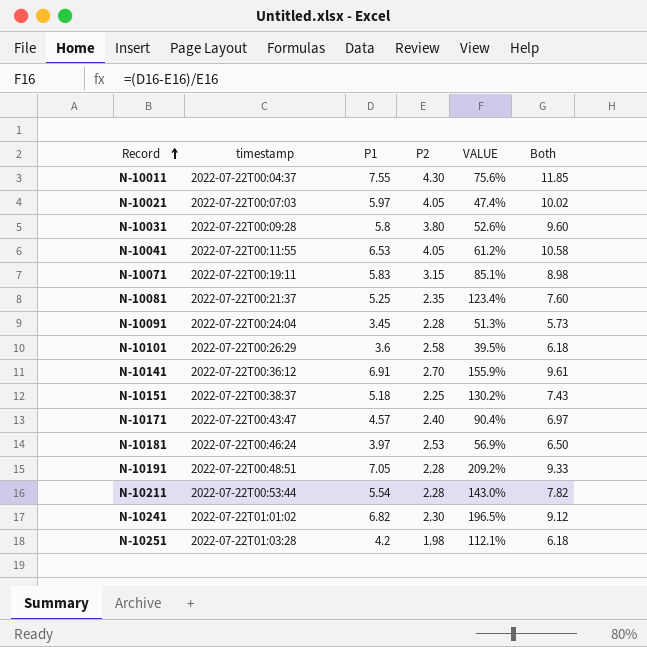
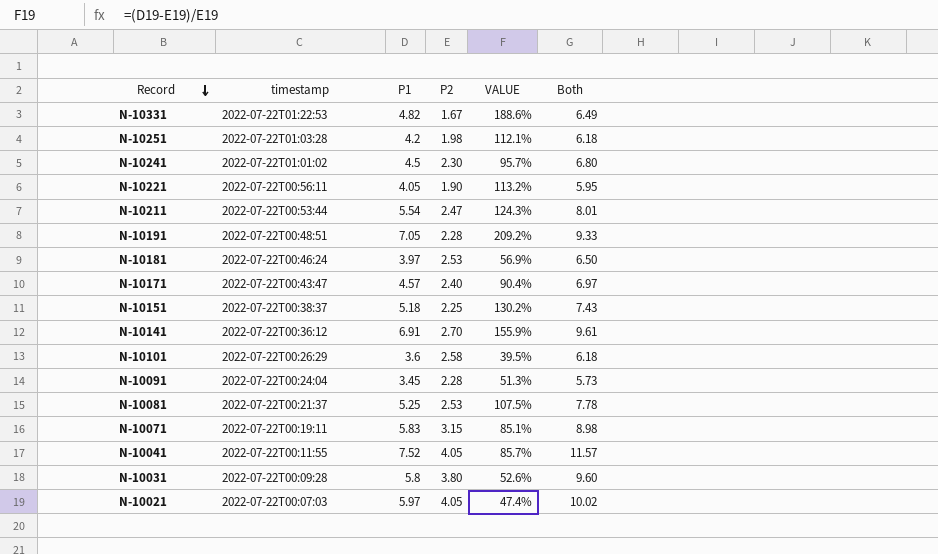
row order: Record ascending -> Record descending
row N-10011: 2022-07-22T00:04:37 | 7.55 | 4.30 | 75.6% | 11.85 -> none
row N-10331: none -> 2022-07-22T01:22:53 | 4.82 | 1.67 | 188.6% | 6.49
N-10241 | P1: 6.82 -> 4.5
N-10241 | VALUE: 196.5% -> 95.7%
N-10241 | Both: 9.12 -> 6.80
row N-10221: none -> 2022-07-22T00:56:11 | 4.05 | 1.90 | 113.2% | 5.95
N-10211 | P2: 2.28 -> 2.47
N-10211 | VALUE: 143.0% -> 124.3%
N-10211 | Both: 7.82 -> 8.01
N-10081 | P2: 2.35 -> 2.53
N-10081 | VALUE: 123.4% -> 107.5%
N-10081 | Both: 7.60 -> 7.78
N-10041 | P1: 6.53 -> 7.52
N-10041 | VALUE: 61.2% -> 85.7%
N-10041 | Both: 10.58 -> 11.57

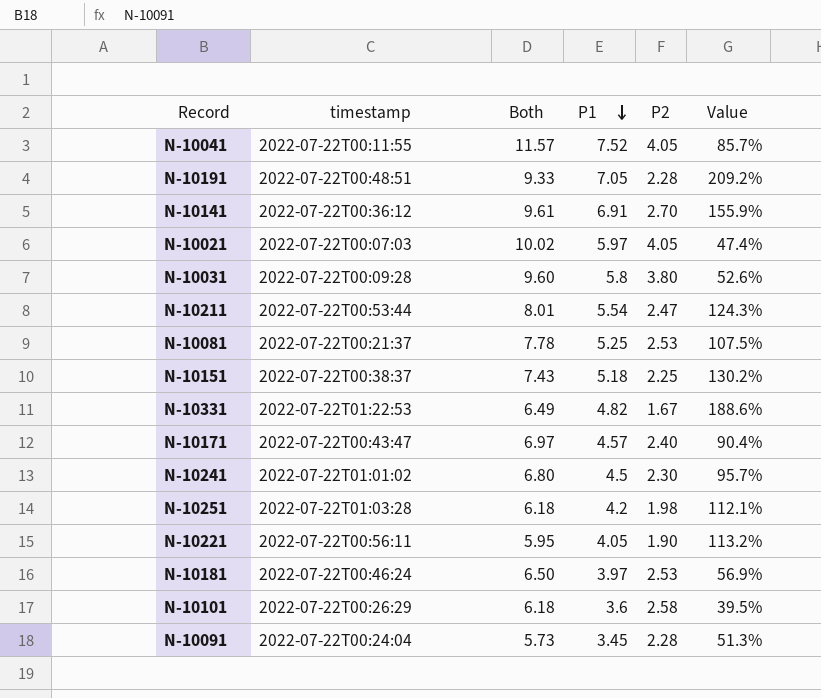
row order: Record descending -> P1 descending
column Both | position: 6 -> 3
column name: VALUE -> Value
row N-10071: 2022-07-22T00:19:11 | 5.83 | 3.15 | 85.1% | 8.98 -> none

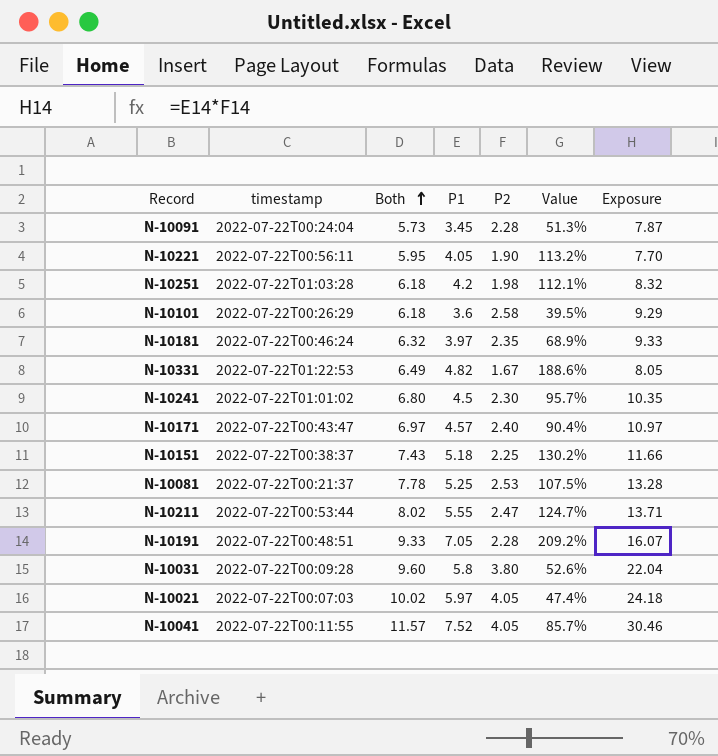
row order: P1 descending -> Both ascending
column Exposure | formula: none -> [P1] * [P2]
row N-10141: 2022-07-22T00:36:12 | 9.61 | 6.91 | 2.70 | 155.9% -> none
N-10181 | Both: 6.50 -> 6.32
N-10181 | P2: 2.53 -> 2.35
N-10181 | Value: 56.9% -> 68.9%
N-10211 | Both: 8.01 -> 8.02
N-10211 | P1: 5.54 -> 5.55
N-10211 | Value: 124.3% -> 124.7%

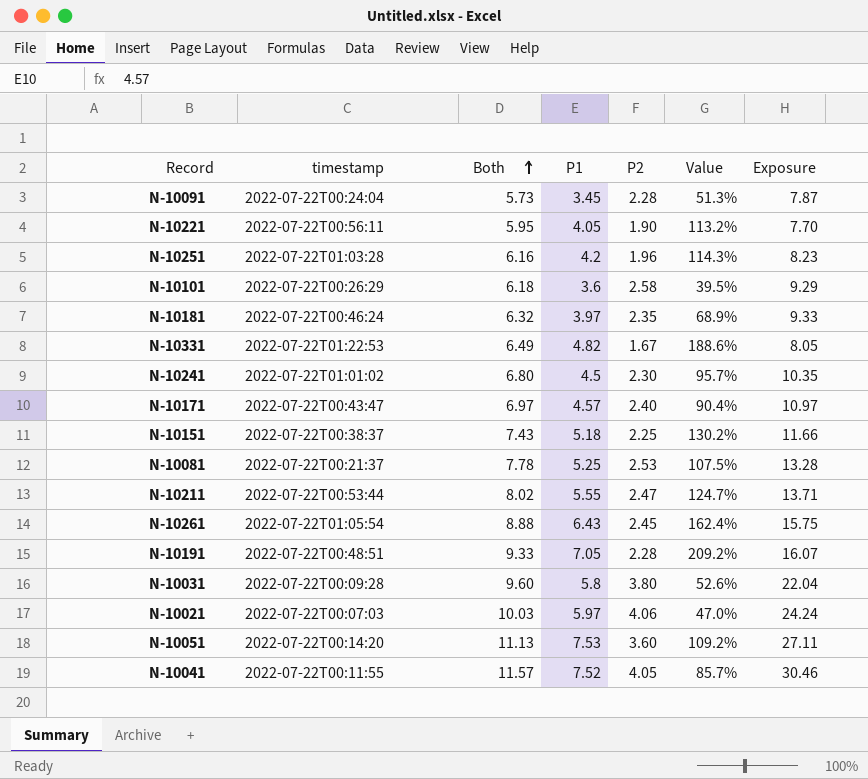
N-10251 | Both: 6.18 -> 6.16
N-10251 | P2: 1.98 -> 1.96
N-10251 | Value: 112.1% -> 114.3%
N-10251 | Exposure: 8.32 -> 8.23
row N-10261: none -> 2022-07-22T01:05:54 | 8.88 | 6.43 | 2.45 | 162.4% | 15.75
N-10021 | Both: 10.02 -> 10.03
N-10021 | P2: 4.05 -> 4.06
N-10021 | Value: 47.4% -> 47.0%
N-10021 | Exposure: 24.18 -> 24.24
row N-10051: none -> 2022-07-22T00:14:20 | 11.13 | 7.53 | 3.60 | 109.2% | 27.11

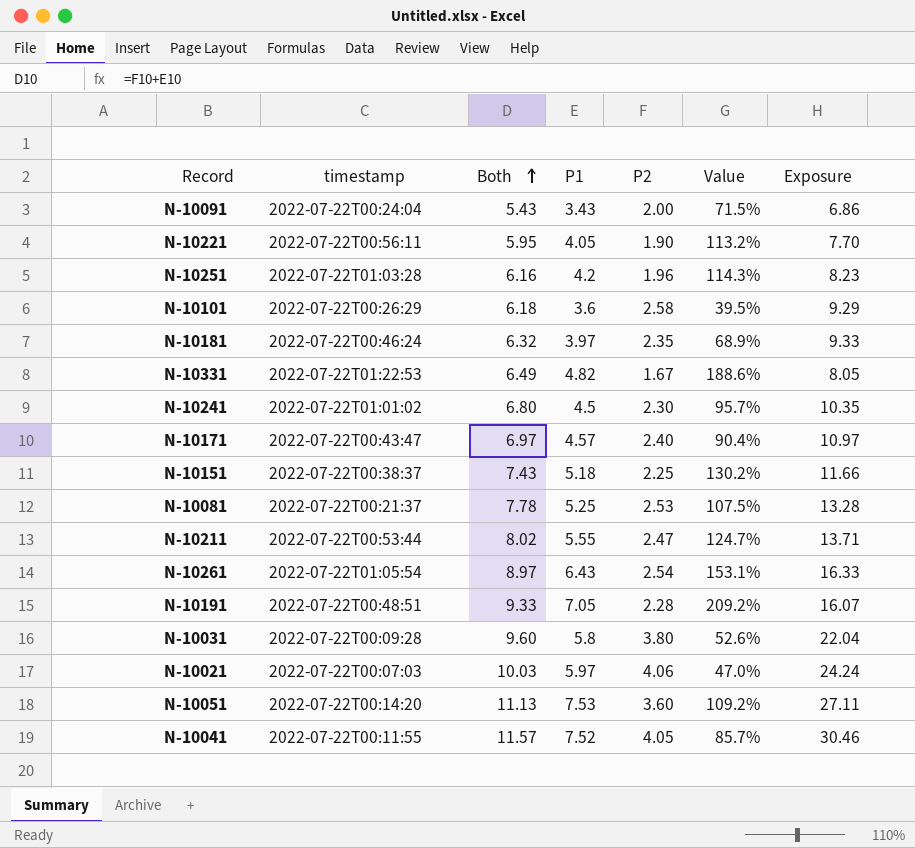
N-10091 | Both: 5.73 -> 5.43
N-10091 | P1: 3.45 -> 3.43
N-10091 | P2: 2.28 -> 2.00
N-10091 | Value: 51.3% -> 71.5%
N-10091 | Exposure: 7.87 -> 6.86
N-10261 | Both: 8.88 -> 8.97
N-10261 | P2: 2.45 -> 2.54
N-10261 | Value: 162.4% -> 153.1%
N-10261 | Exposure: 15.75 -> 16.33

